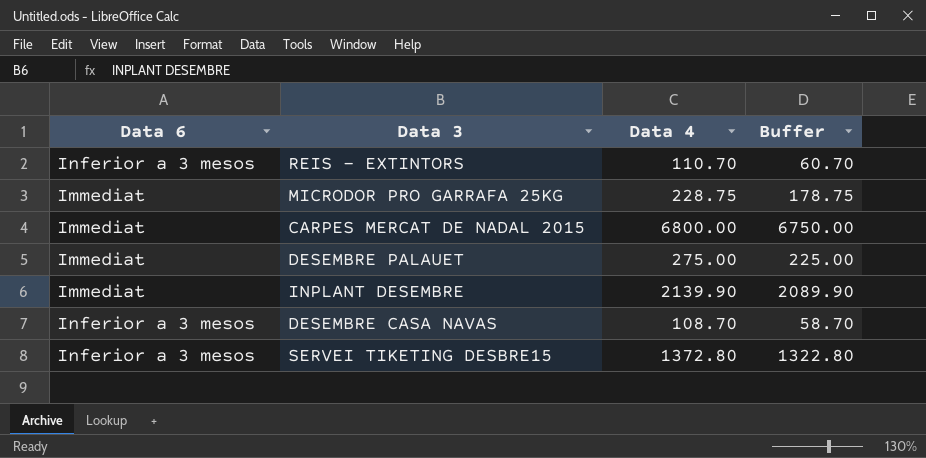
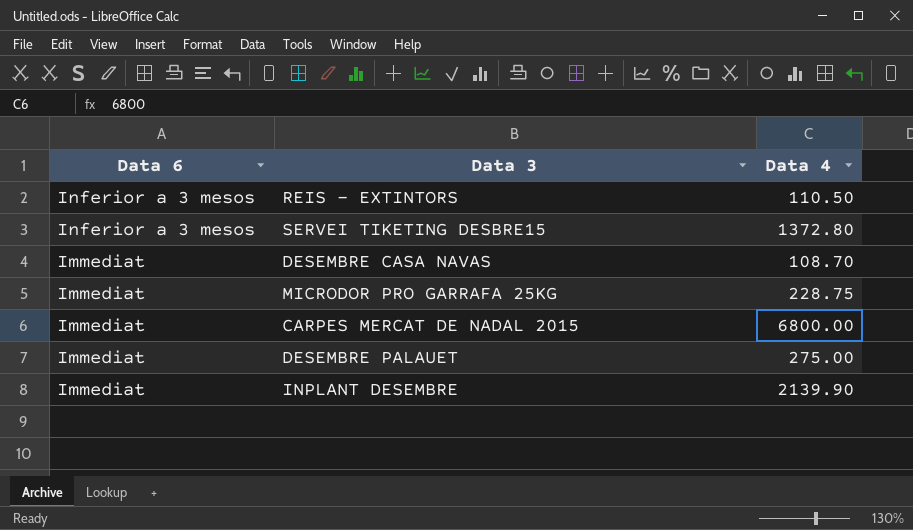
row order: none -> Data 6 descending
column Buffer | formula: [Data 4] - 50 -> none
REIS - EXTINTORS | Data 4: 110.70 -> 110.50
DESEMBRE CASA NAVAS | Data 6: Inferior a 3 mesos -> Immediat

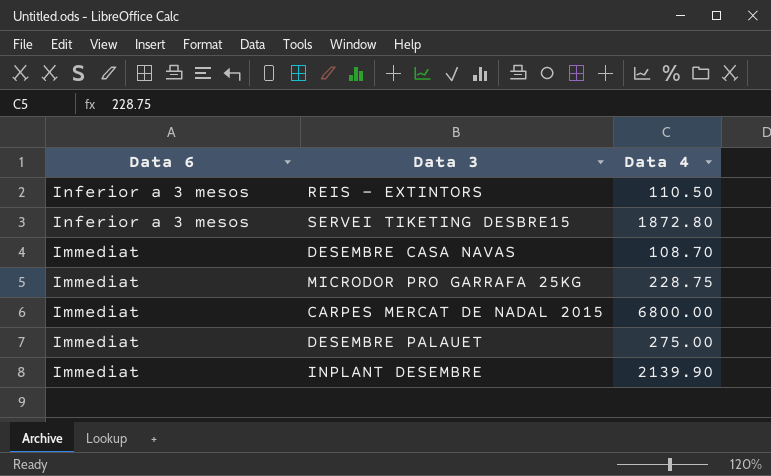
SERVEI TIKETING DESBRE15 | Data 4: 1372.80 -> 1872.80

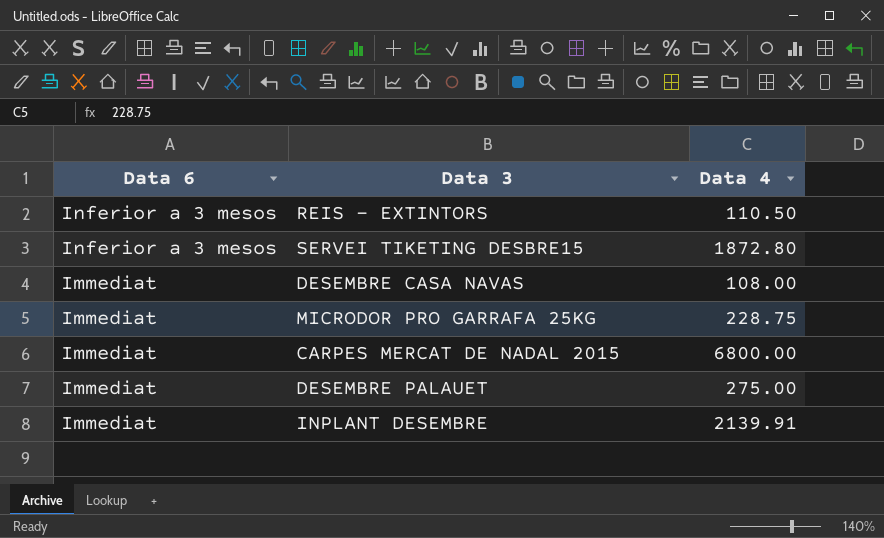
DESEMBRE CASA NAVAS | Data 4: 108.70 -> 108.00
INPLANT DESEMBRE | Data 4: 2139.90 -> 2139.91

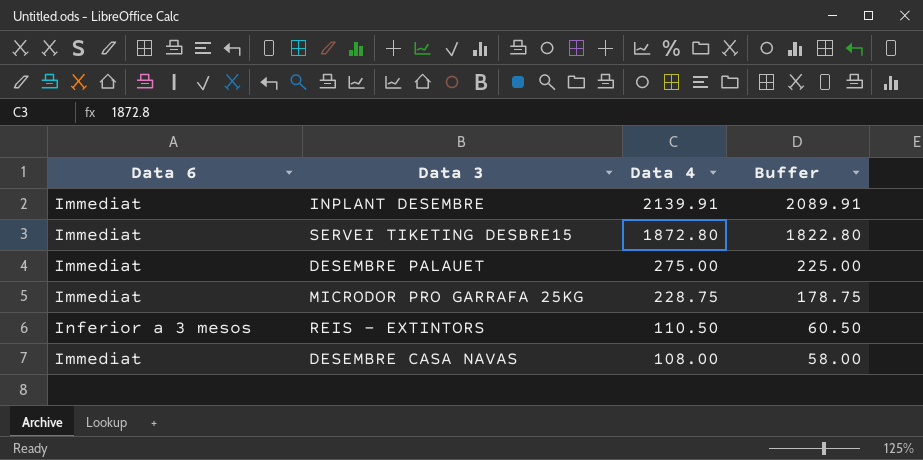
row order: Data 6 descending -> Data 4 descending
column Buffer | formula: none -> [Data 4] - 50
row CARPES MERCAT DE NADAL 2015: Immediat | 6800.00 -> none
SERVEI TIKETING DESBRE15 | Data 6: Inferior a 3 mesos -> Immediat

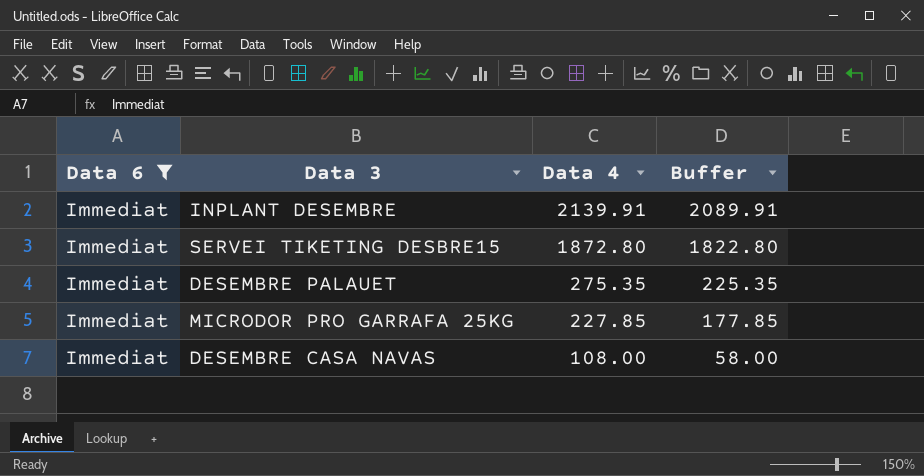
filter: none -> Data 6 = Immediat
DESEMBRE PALAUET | Data 4: 275.00 -> 275.35
DESEMBRE PALAUET | Buffer: 225.00 -> 225.35
MICRODOR PRO GARRAFA 25KG | Data 4: 228.75 -> 227.85
MICRODOR PRO GARRAFA 25KG | Buffer: 178.75 -> 177.85

